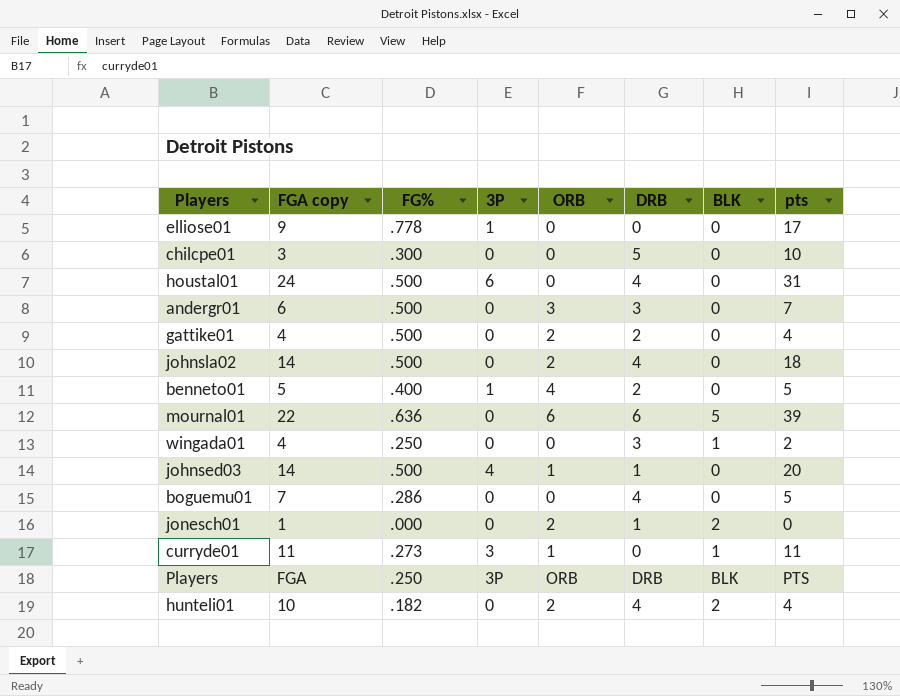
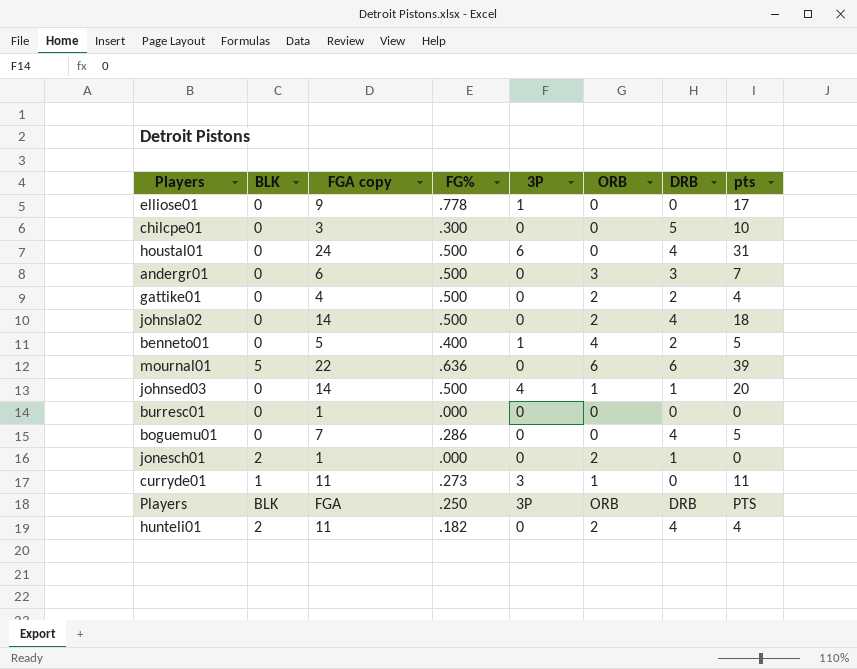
column BLK | position: 7 -> 2
row wingada01: 4 | .250 | 0 | 0 | 3 | 1 | 2 -> none
row burresc01: none -> 0 | 1 | .000 | 0 | 0 | 0 | 0
hunteli01 | FGA copy: 10 -> 11

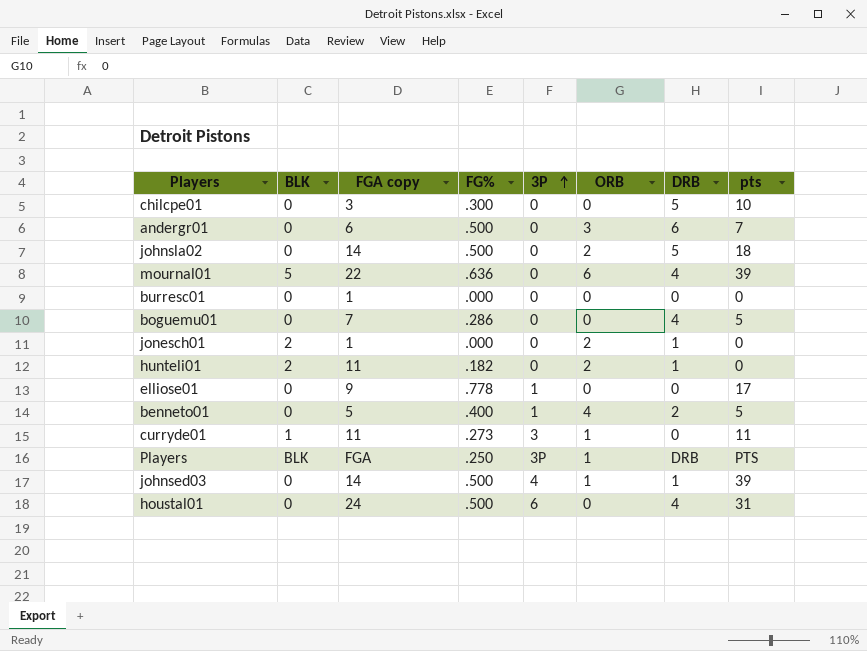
row order: none -> 3P ascending
row gattike01: 0 | 4 | .500 | 0 | 2 | 2 | 4 -> none
andergr01 | DRB: 3 -> 6
johnsla02 | DRB: 4 -> 5
mournal01 | DRB: 6 -> 4
hunteli01 | DRB: 4 -> 1
hunteli01 | pts: 4 -> 0
Players | ORB: ORB -> 1
johnsed03 | pts: 20 -> 39

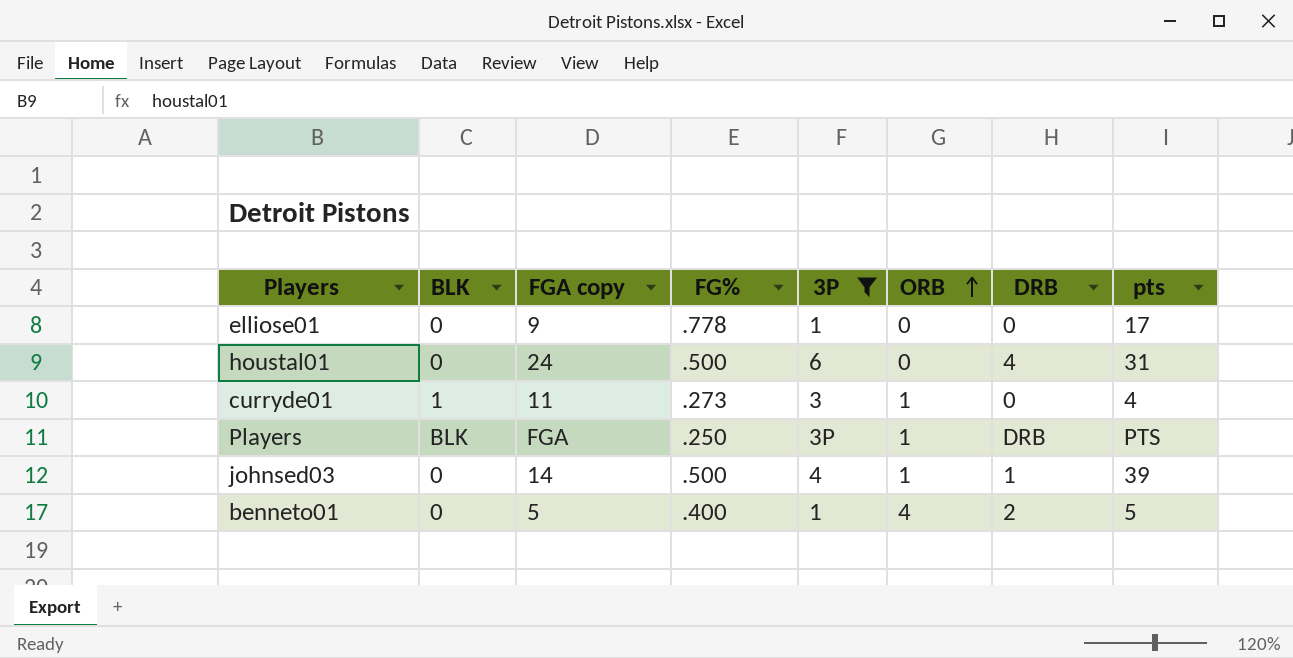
filter: none -> 3P != 0
row order: 3P ascending -> ORB ascending
curryde01 | pts: 11 -> 4

